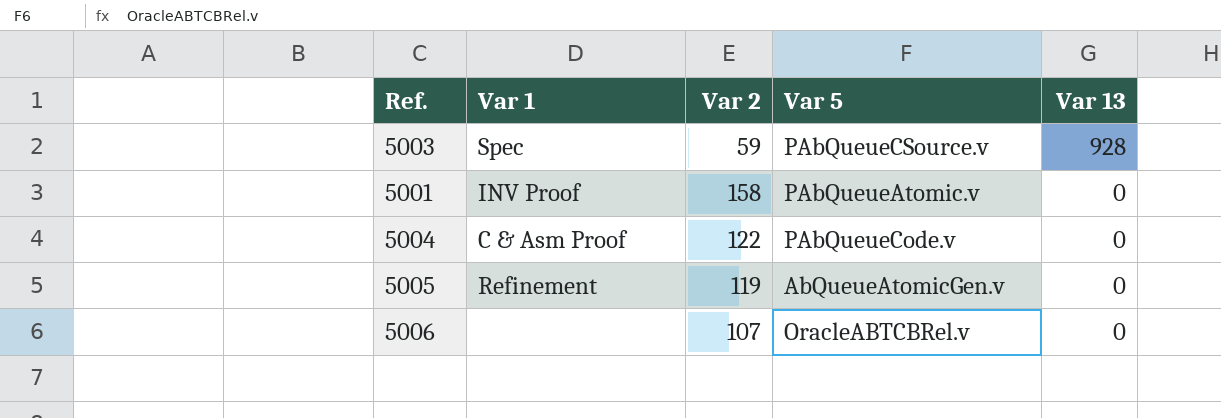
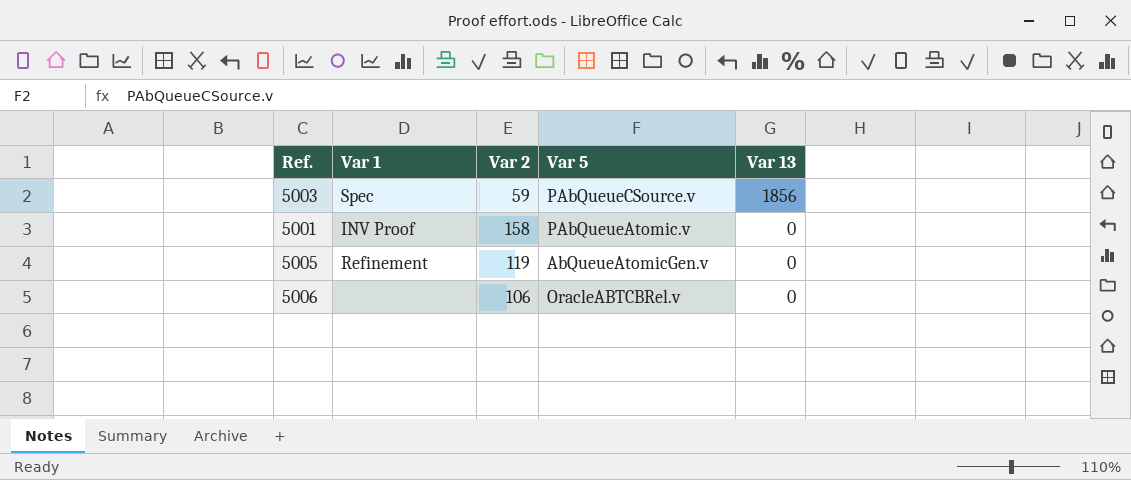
row 5004: C & Asm Proof | 122 | PAbQueueCode.v | 0 -> none
5003 | Var 13: 928 -> 1856
5006 | Var 2: 107 -> 106

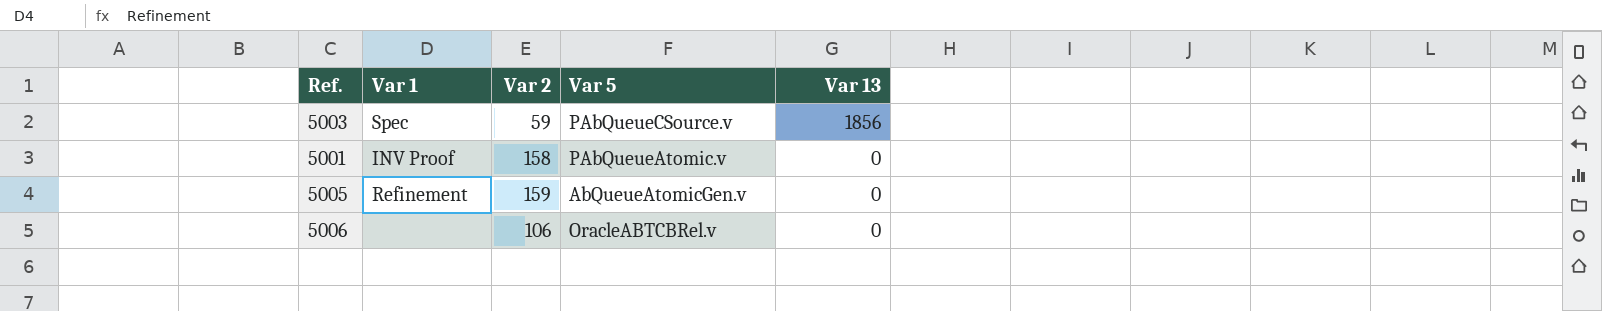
5005 | Var 2: 119 -> 159

